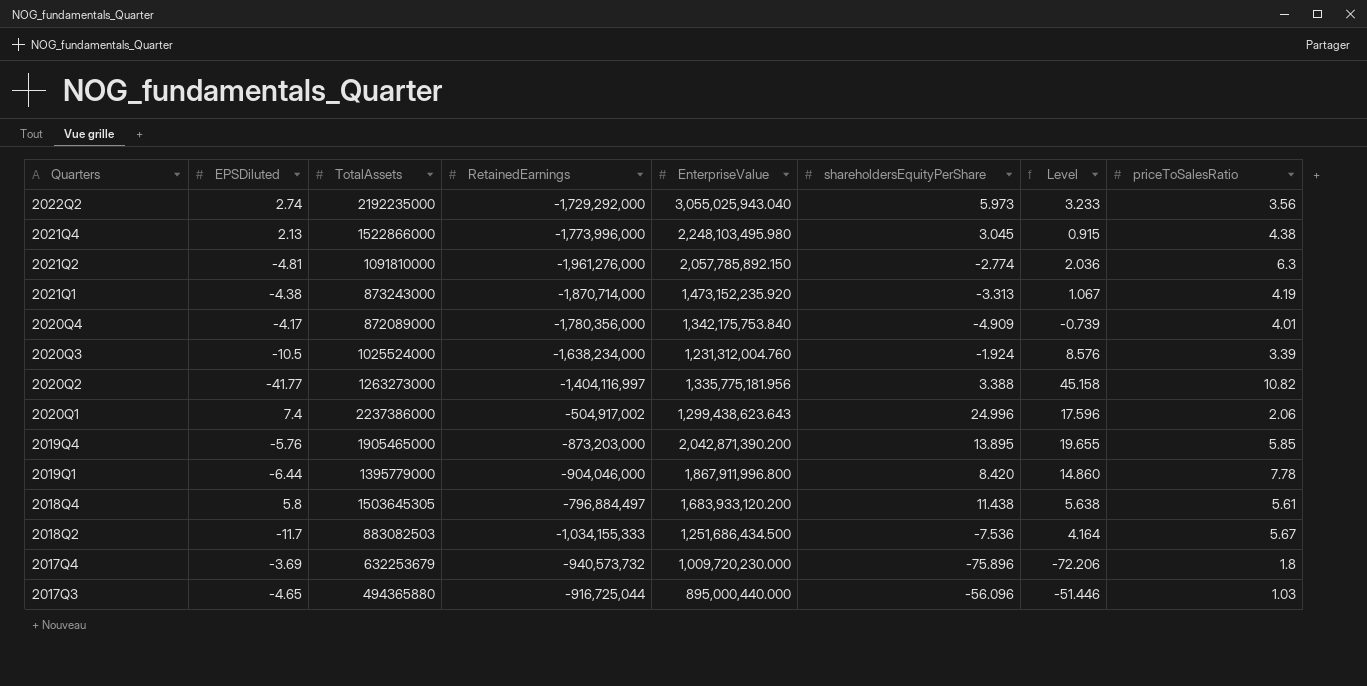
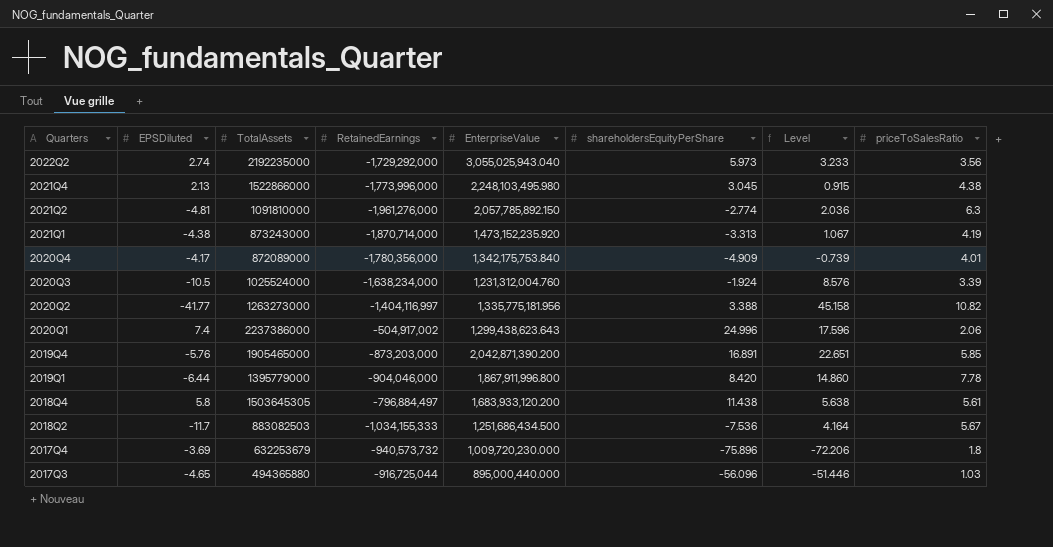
2019Q4 | shareholdersEquityPerShare: 13.895 -> 16.891
2019Q4 | Level: 19.655 -> 22.651

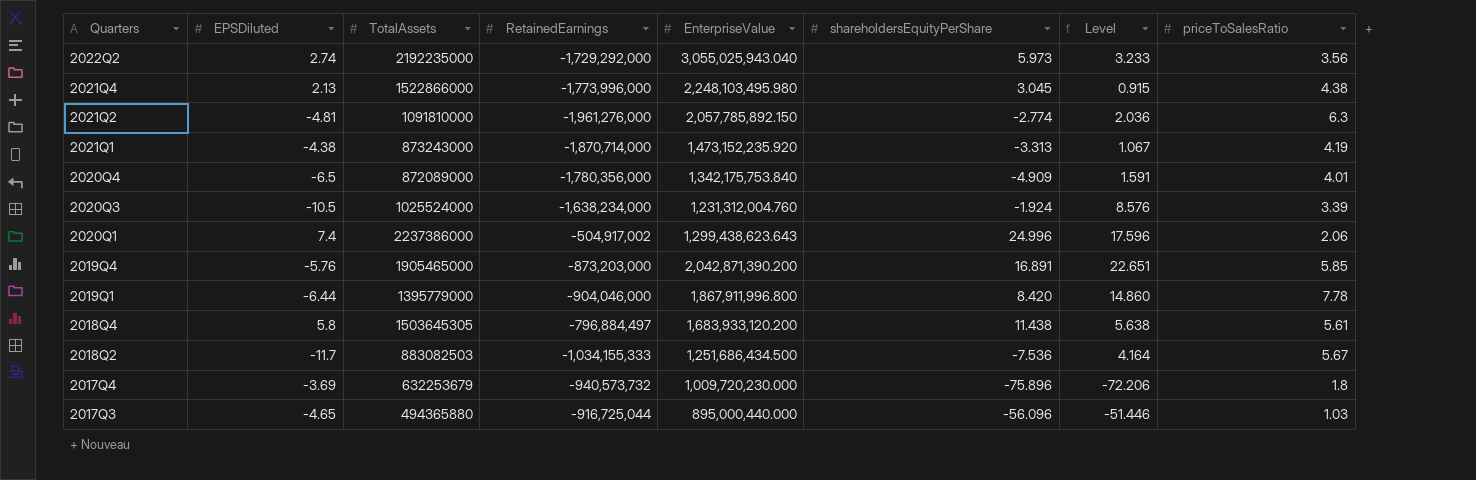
row 2020Q2: -41.77 | 1263273000 | -1,404,116,997 | 1,335,775,181.956 | 3.388 | 45.158 | 10.82 -> none
2020Q4 | EPSDiluted: -4.17 -> -6.5
2020Q4 | Level: -0.739 -> 1.591

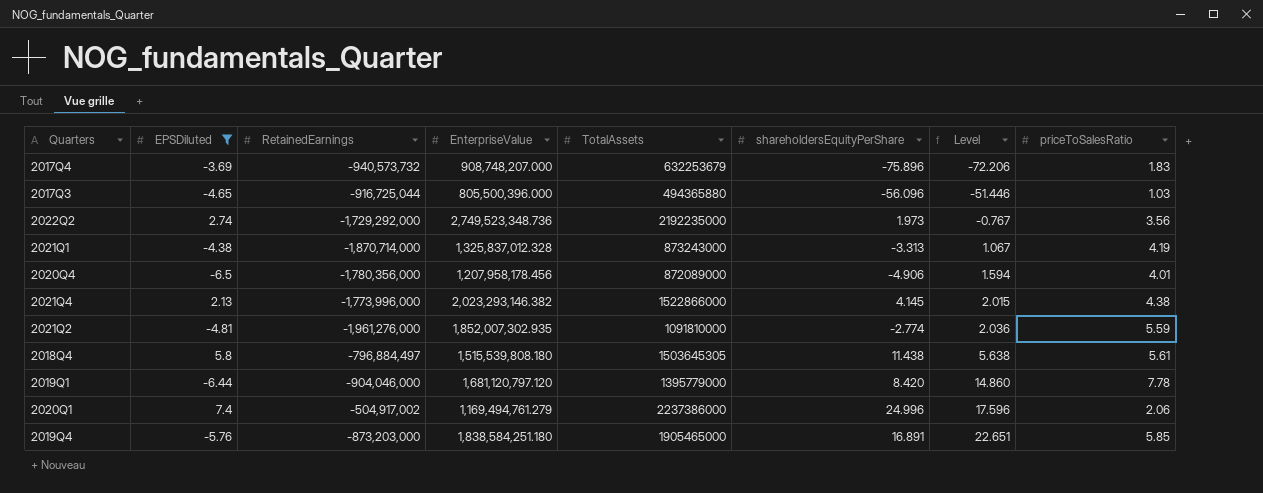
filter: none -> EPSDiluted >= -6.5
row order: Quarters descending -> Level ascending
column TotalAssets | position: 3 -> 5
2017Q4 | EnterpriseValue: 1,009,720,230.000 -> 908,748,207.000
2017Q4 | priceToSalesRatio: 1.8 -> 1.83
2017Q3 | EnterpriseValue: 895,000,440.000 -> 805,500,396.000
2022Q2 | EnterpriseValue: 3,055,025,943.040 -> 2,749,523,348.736
2022Q2 | shareholdersEquityPerShare: 5.973 -> 1.973
2022Q2 | Level: 3.233 -> -0.767
2021Q1 | EnterpriseValue: 1,473,152,235.920 -> 1,325,837,012.328
2020Q4 | EnterpriseValue: 1,342,175,753.840 -> 1,207,958,178.456
2020Q4 | shareholdersEquityPerShare: -4.909 -> -4.906
2020Q4 | Level: 1.591 -> 1.594
2021Q4 | EnterpriseValue: 2,248,103,495.980 -> 2,023,293,146.382
2021Q4 | shareholdersEquityPerShare: 3.045 -> 4.145
2021Q4 | Level: 0.915 -> 2.015
2021Q2 | EnterpriseValue: 2,057,785,892.150 -> 1,852,007,302.935
2021Q2 | priceToSalesRatio: 6.3 -> 5.59
2018Q4 | EnterpriseValue: 1,683,933,120.200 -> 1,515,539,808.180
2019Q1 | EnterpriseValue: 1,867,911,996.800 -> 1,681,120,797.120
2020Q1 | EnterpriseValue: 1,299,438,623.643 -> 1,169,494,761.279
2019Q4 | EnterpriseValue: 2,042,871,390.200 -> 1,838,584,251.180

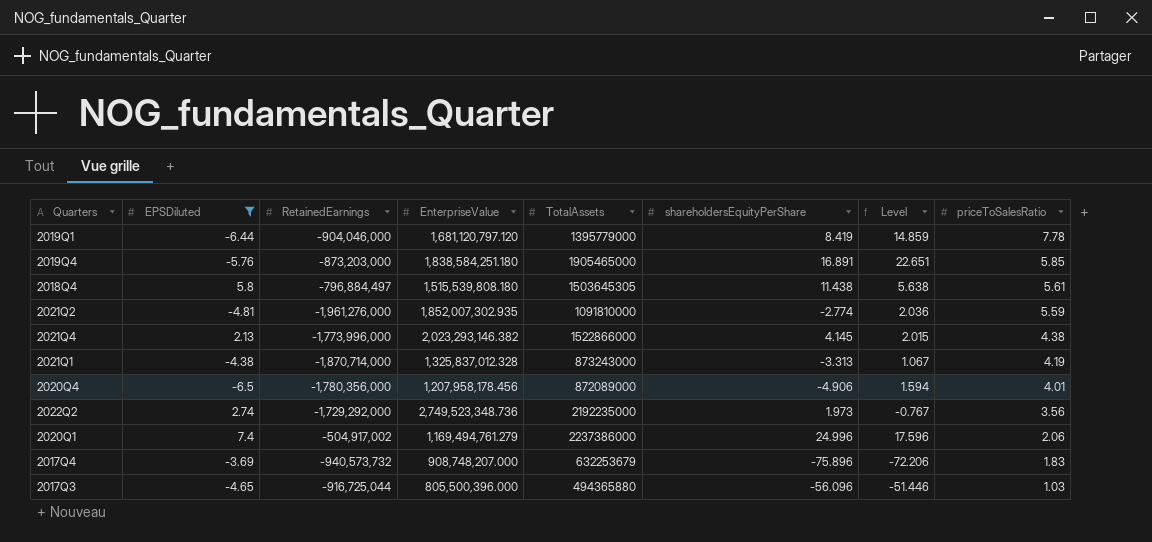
row order: Level ascending -> priceToSalesRatio descending
2019Q1 | shareholdersEquityPerShare: 8.420 -> 8.419
2019Q1 | Level: 14.860 -> 14.859

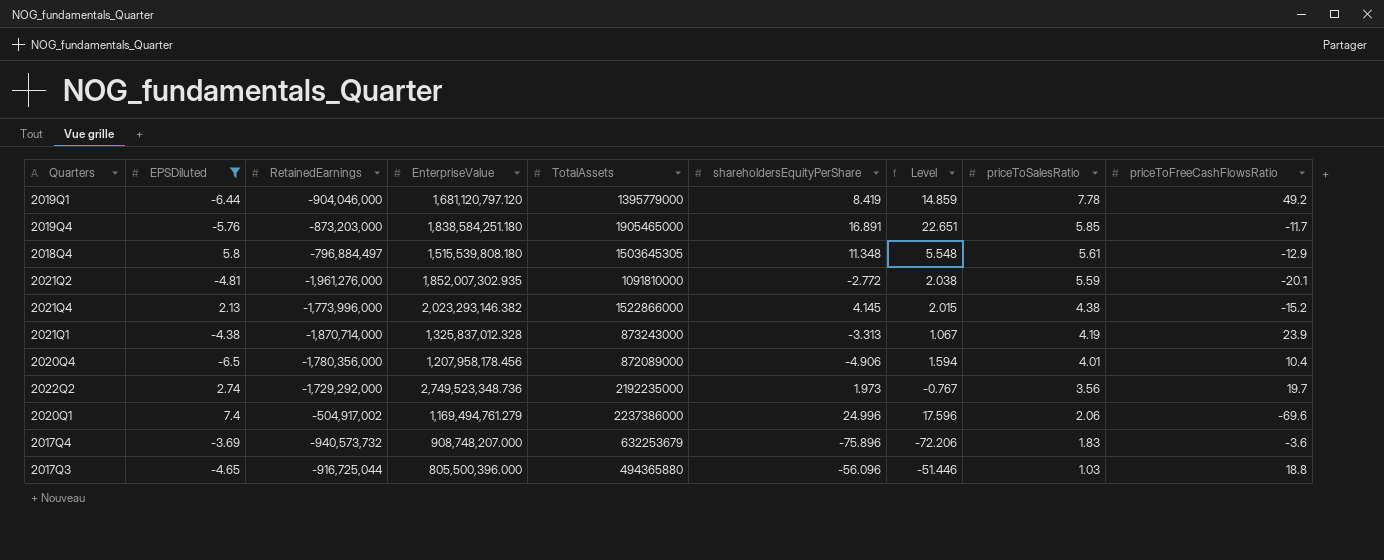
column priceToFreeCashFlowsRatio | position: none -> 9
2018Q4 | shareholdersEquityPerShare: 11.438 -> 11.348
2018Q4 | Level: 5.638 -> 5.548
2021Q2 | shareholdersEquityPerShare: -2.774 -> -2.772
2021Q2 | Level: 2.036 -> 2.038

